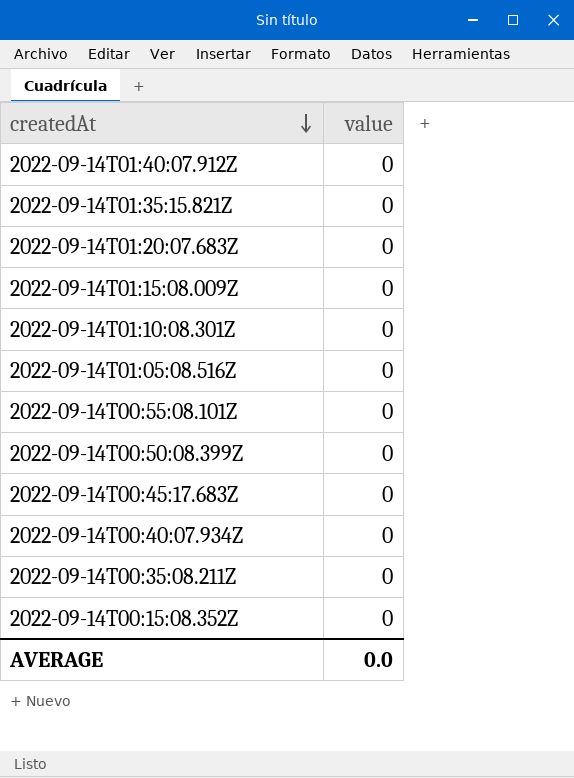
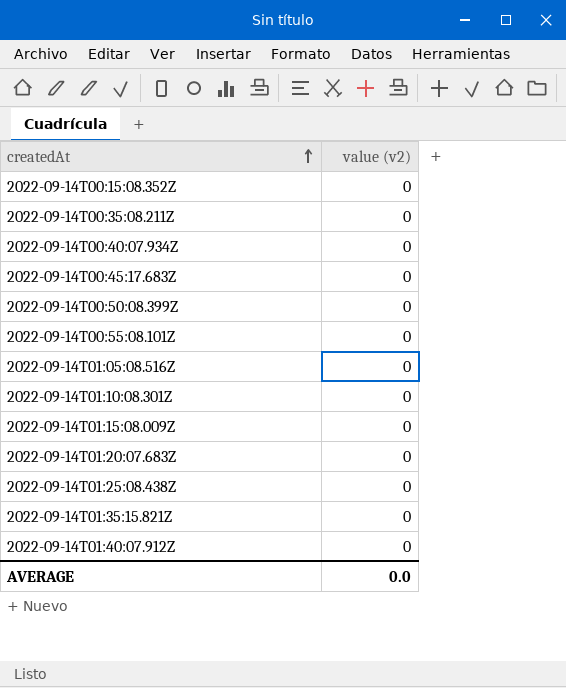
row order: createdAt descending -> createdAt ascending
column name: value -> value (v2)
row 2022-09-14T01:25:08.438Z: none -> 0

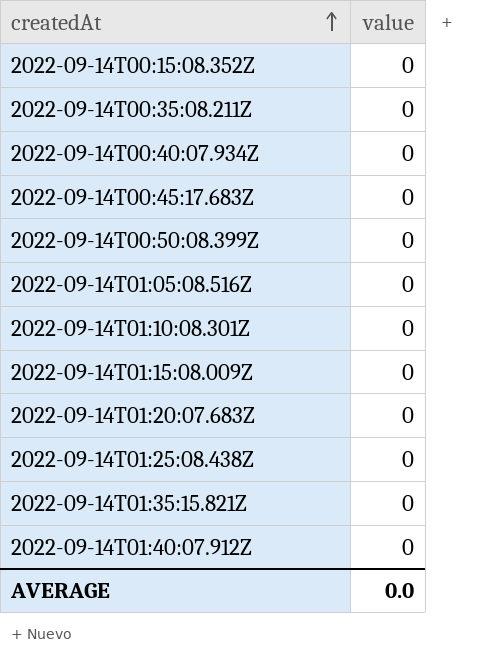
column name: value (v2) -> value
row 2022-09-14T00:55:08.101Z: 0 -> none

